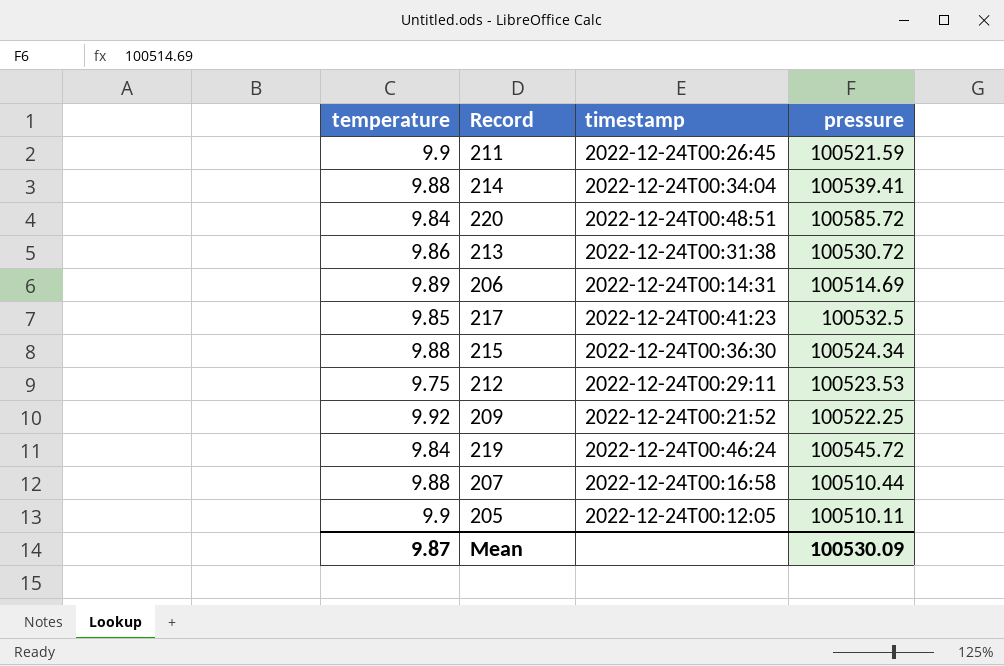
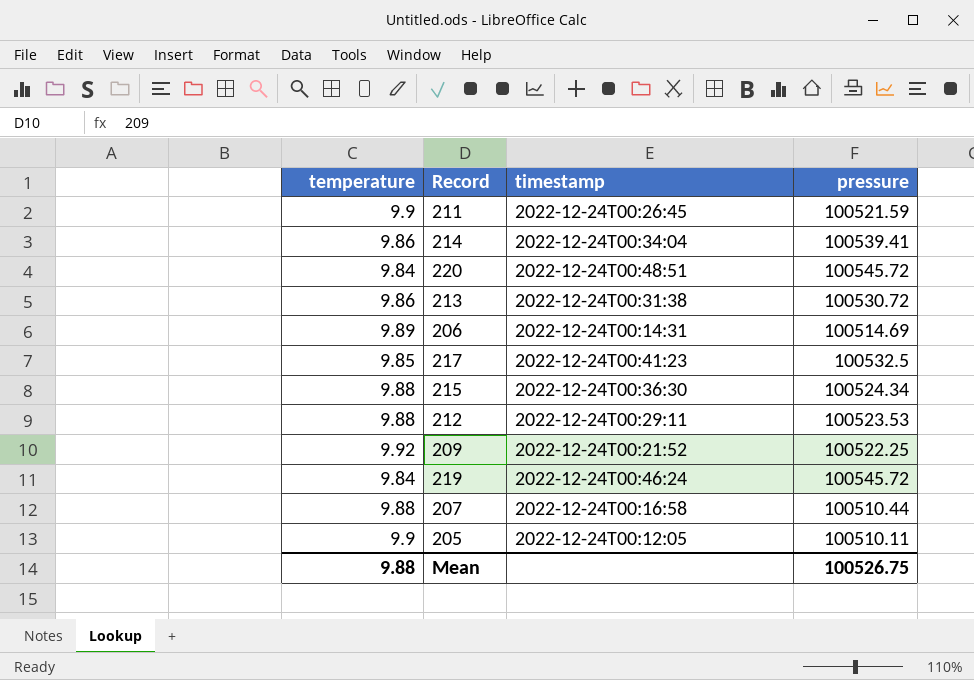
214 | temperature: 9.88 -> 9.86
220 | pressure: 100585.72 -> 100545.72
212 | temperature: 9.75 -> 9.88
Mean | temperature: 9.87 -> 9.88
Mean | pressure: 100530.09 -> 100526.75

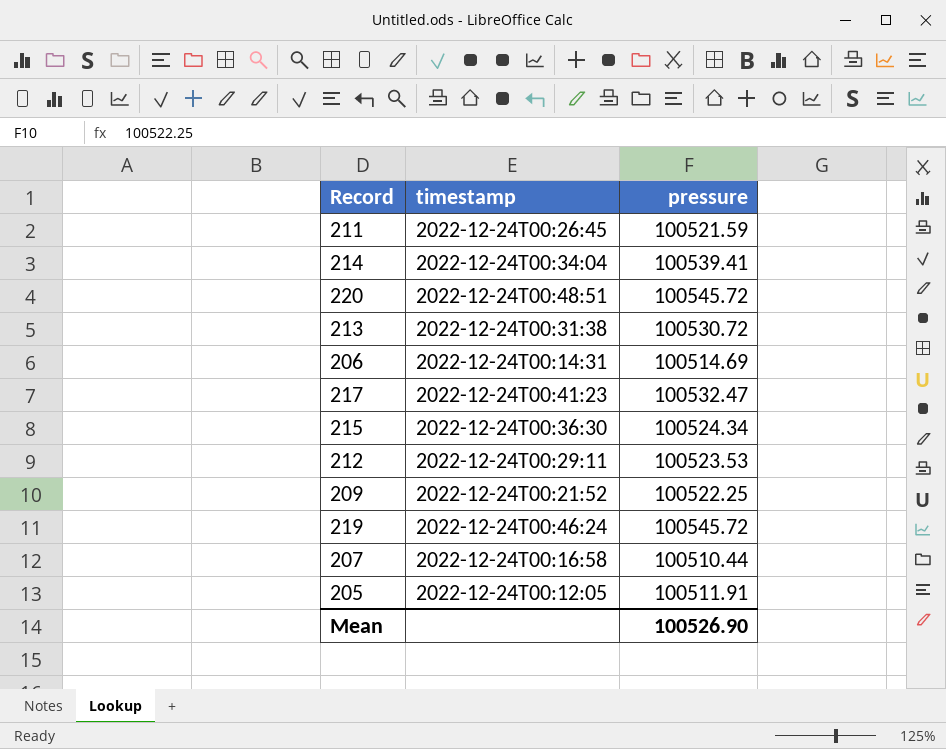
column temperature | position: 1 -> none
217 | pressure: 100532.5 -> 100532.47
205 | pressure: 100510.11 -> 100511.91
Mean | pressure: 100526.75 -> 100526.90

